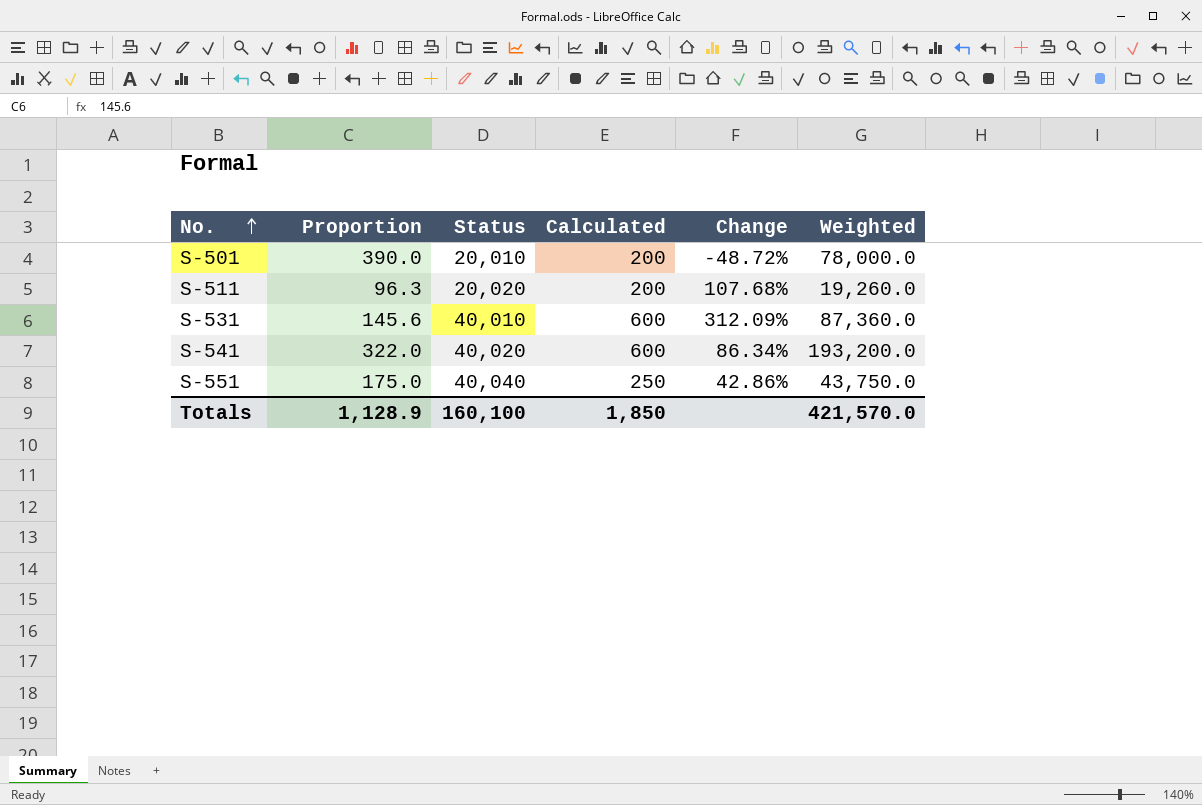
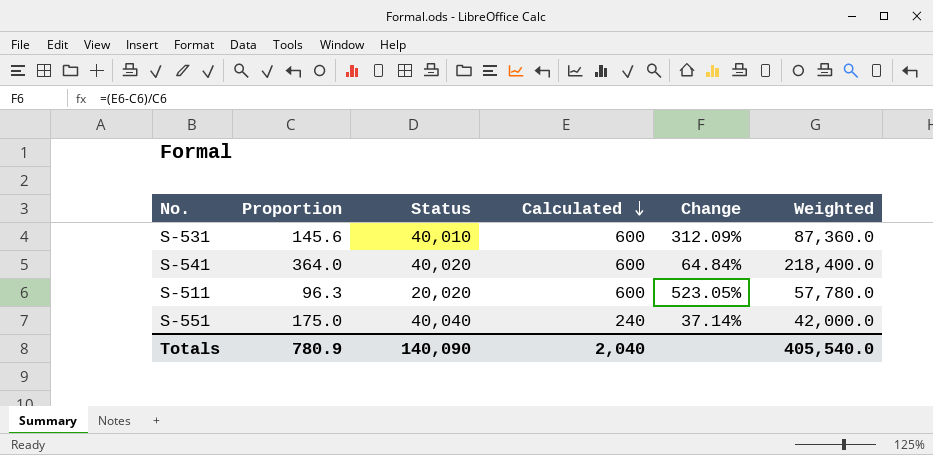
row order: No. ascending -> Calculated descending
row S-501: 390.0 | 20,010 | 200 | -48.72% | 78,000.0 -> none
S-541 | Proportion: 322.0 -> 364.0
S-541 | Change: 86.34% -> 64.84%
S-541 | Weighted: 193,200.0 -> 218,400.0
S-511 | Calculated: 200 -> 600
S-511 | Change: 107.68% -> 523.05%
S-511 | Weighted: 19,260.0 -> 57,780.0
S-551 | Calculated: 250 -> 240
S-551 | Change: 42.86% -> 37.14%
S-551 | Weighted: 43,750.0 -> 42,000.0
Totals | Proportion: 1,128.9 -> 780.9
Totals | Status: 160,100 -> 140,090
Totals | Calculated: 1,850 -> 2,040
Totals | Weighted: 421,570.0 -> 405,540.0

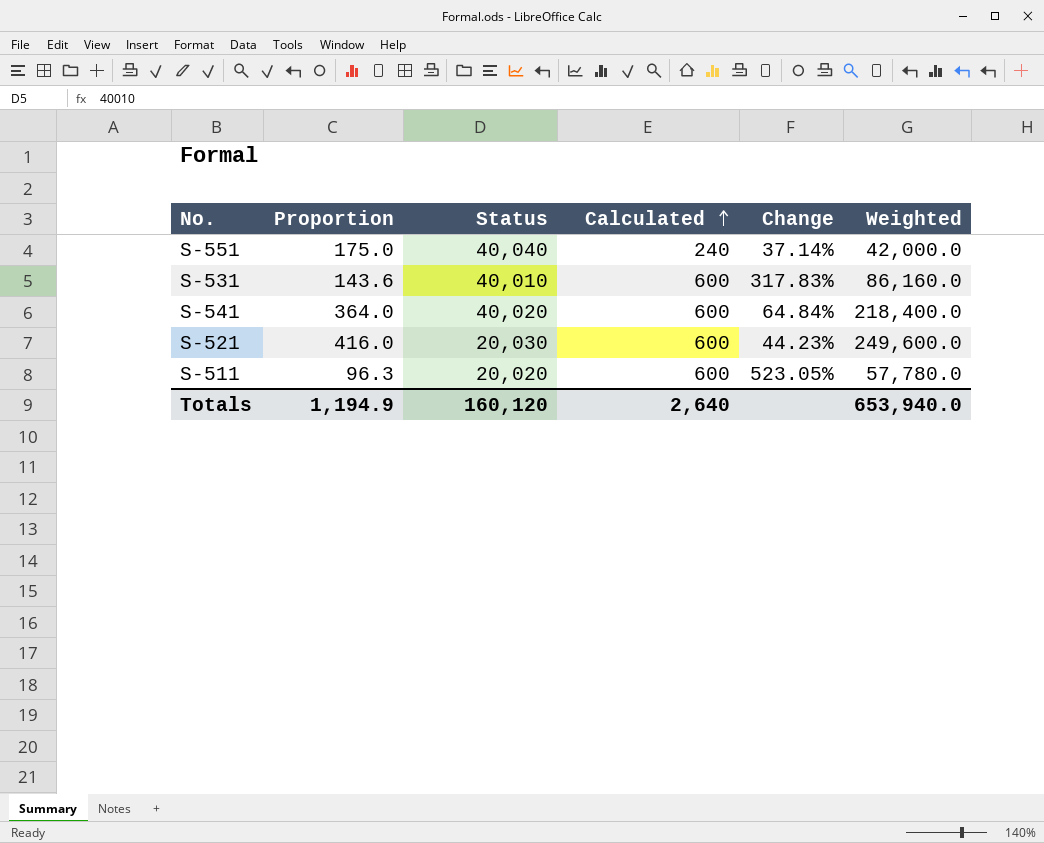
row order: Calculated descending -> Calculated ascending
S-531 | Proportion: 145.6 -> 143.6
S-531 | Change: 312.09% -> 317.83%
S-531 | Weighted: 87,360.0 -> 86,160.0
row S-521: none -> 416.0 | 20,030 | 600 | 44.23% | 249,600.0
Totals | Proportion: 780.9 -> 1,194.9
Totals | Status: 140,090 -> 160,120
Totals | Calculated: 2,040 -> 2,640
Totals | Weighted: 405,540.0 -> 653,940.0

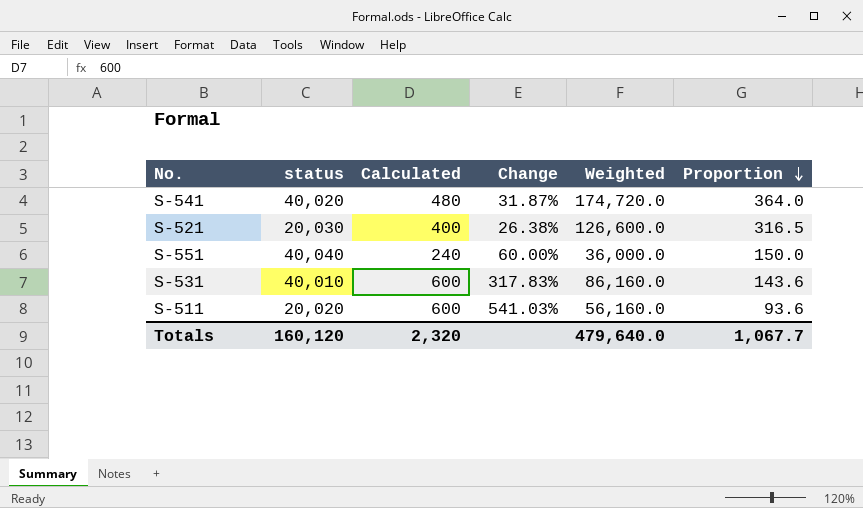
row order: Calculated ascending -> Proportion descending
column name: Status -> status
column Proportion | position: 2 -> 6
S-541 | Calculated: 600 -> 480
S-541 | Change: 64.84% -> 31.87%
S-541 | Weighted: 218,400.0 -> 174,720.0
S-521 | Calculated: 600 -> 400
S-521 | Change: 44.23% -> 26.38%
S-521 | Weighted: 249,600.0 -> 126,600.0
S-521 | Proportion: 416.0 -> 316.5
S-551 | Change: 37.14% -> 60.00%
S-551 | Weighted: 42,000.0 -> 36,000.0
S-551 | Proportion: 175.0 -> 150.0
S-511 | Change: 523.05% -> 541.03%
S-511 | Weighted: 57,780.0 -> 56,160.0
S-511 | Proportion: 96.3 -> 93.6
Totals | Calculated: 2,640 -> 2,320
Totals | Weighted: 653,940.0 -> 479,640.0
Totals | Proportion: 1,194.9 -> 1,067.7

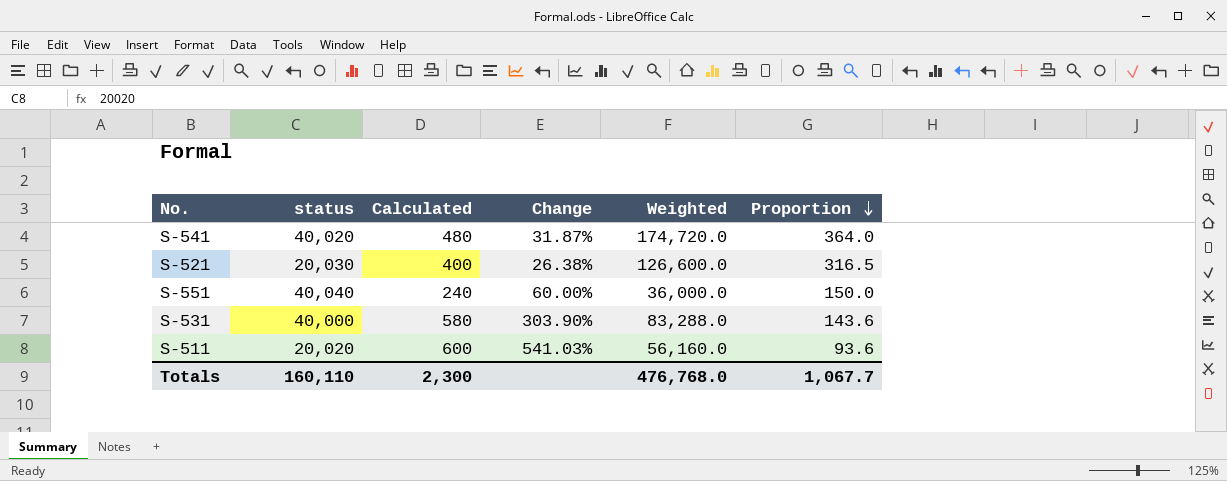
S-531 | status: 40,010 -> 40,000
S-531 | Calculated: 600 -> 580
S-531 | Change: 317.83% -> 303.90%
S-531 | Weighted: 86,160.0 -> 83,288.0
Totals | status: 160,120 -> 160,110
Totals | Calculated: 2,320 -> 2,300
Totals | Weighted: 479,640.0 -> 476,768.0

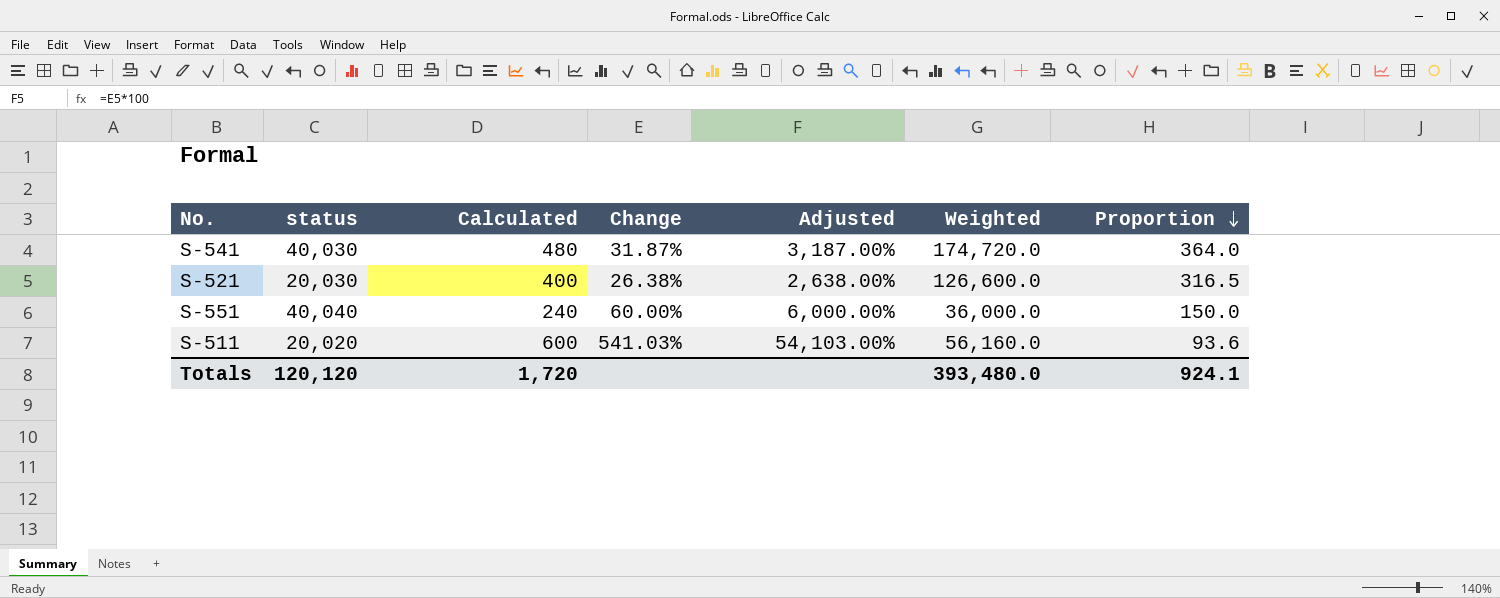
column Adjusted | formula: none -> [Change] * 100
row S-531: 40,000 | 580 | 303.90% | 83,288.0 | 143.6 -> none
S-541 | status: 40,020 -> 40,030
Totals | status: 160,110 -> 120,120
Totals | Calculated: 2,300 -> 1,720
Totals | Weighted: 476,768.0 -> 393,480.0
Totals | Proportion: 1,067.7 -> 924.1

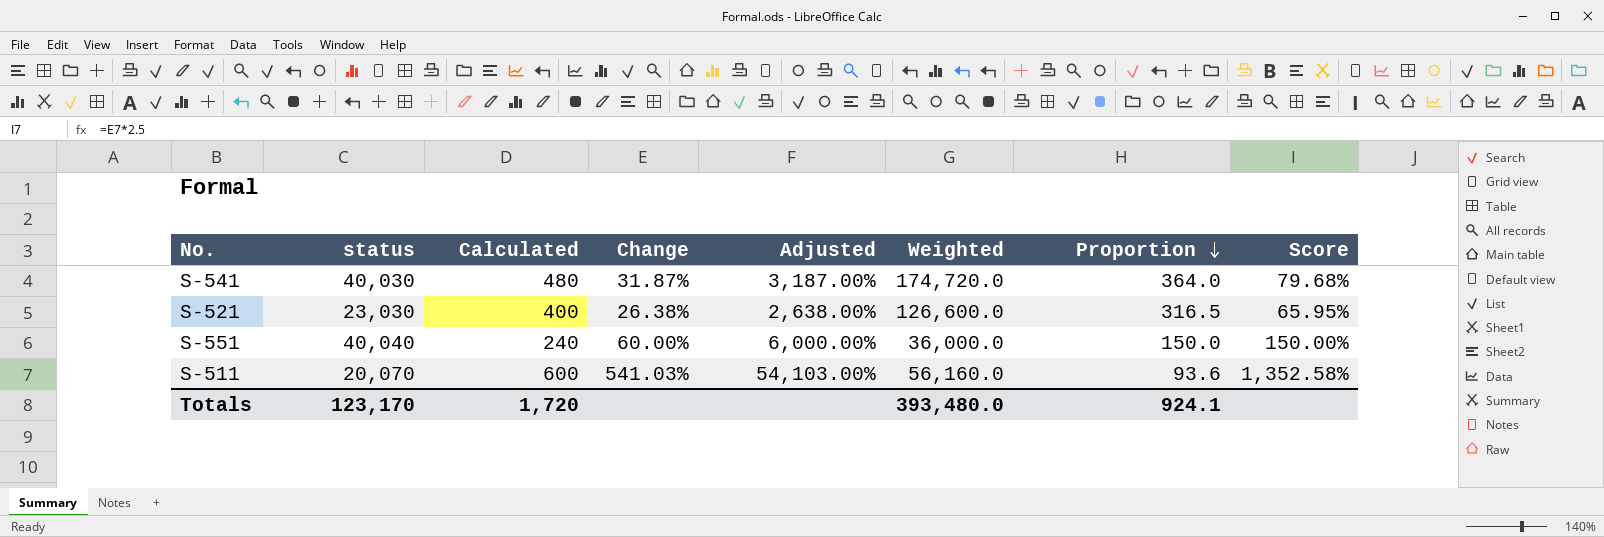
column Score | formula: none -> [Change] * 2.5
S-521 | status: 20,030 -> 23,030
S-511 | status: 20,020 -> 20,070
Totals | status: 120,120 -> 123,170

